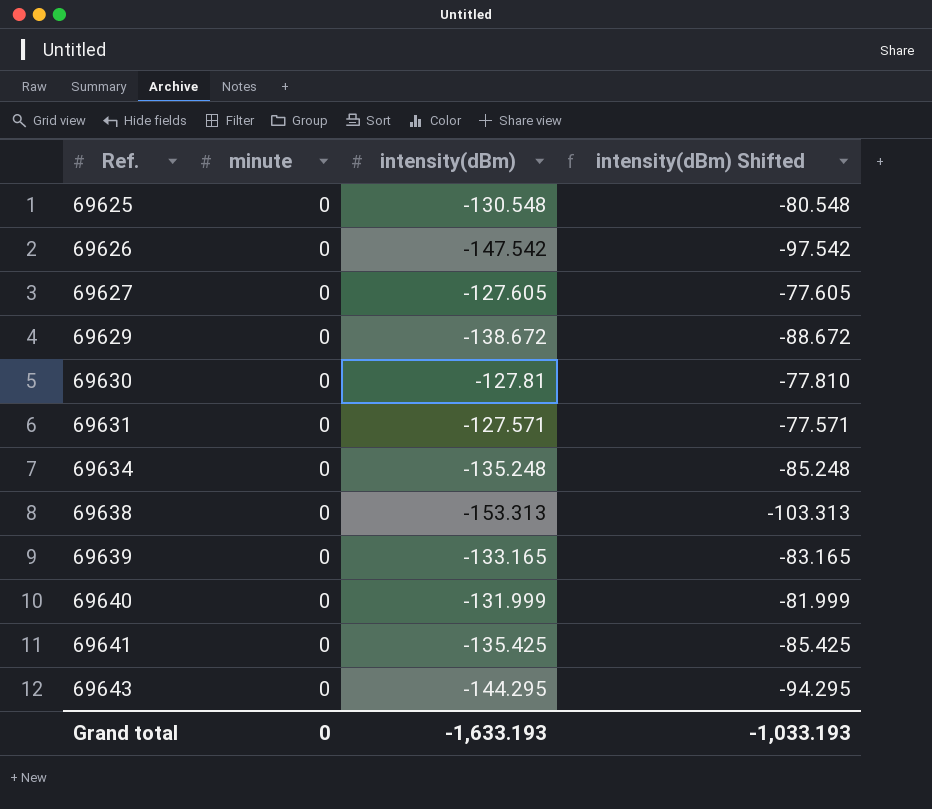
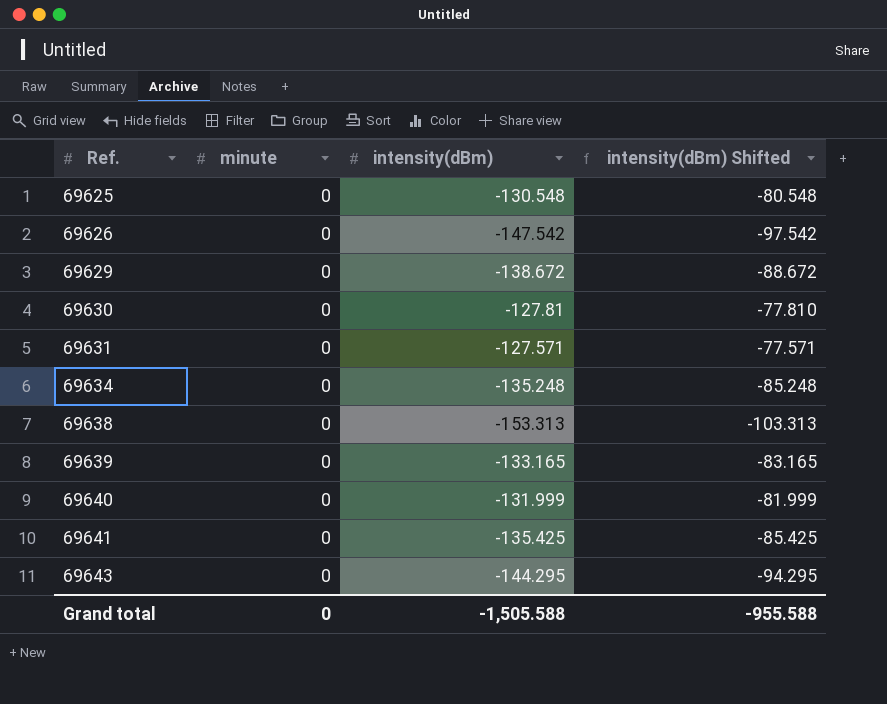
row 69627: 0 | -127.605 | -77.605 -> none
Grand total | intensity(dBm): -1,633.193 -> -1,505.588
Grand total | intensity(dBm) Shifted: -1,033.193 -> -955.588

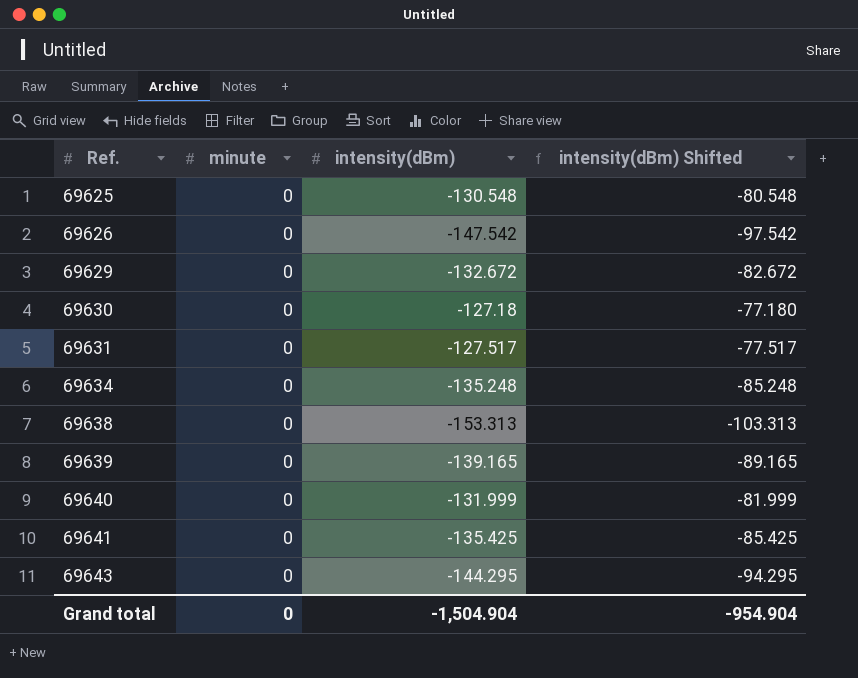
69629 | intensity(dBm): -138.672 -> -132.672
69629 | intensity(dBm) Shifted: -88.672 -> -82.672
69630 | intensity(dBm): -127.81 -> -127.18
69630 | intensity(dBm) Shifted: -77.810 -> -77.180
69631 | intensity(dBm): -127.571 -> -127.517
69631 | intensity(dBm) Shifted: -77.571 -> -77.517
69639 | intensity(dBm): -133.165 -> -139.165
69639 | intensity(dBm) Shifted: -83.165 -> -89.165
Grand total | intensity(dBm): -1,505.588 -> -1,504.904
Grand total | intensity(dBm) Shifted: -955.588 -> -954.904

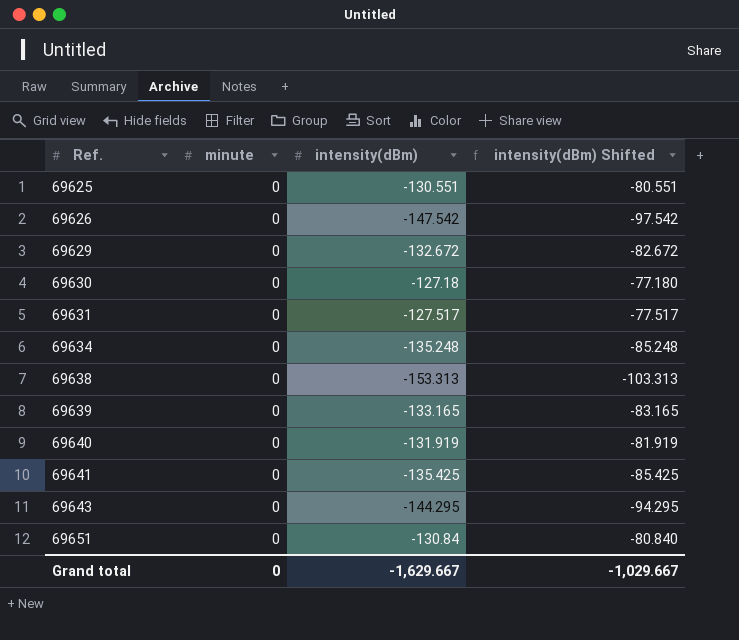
69625 | intensity(dBm): -130.548 -> -130.551
69625 | intensity(dBm) Shifted: -80.548 -> -80.551
69639 | intensity(dBm): -139.165 -> -133.165
69639 | intensity(dBm) Shifted: -89.165 -> -83.165
69640 | intensity(dBm): -131.999 -> -131.919
69640 | intensity(dBm) Shifted: -81.999 -> -81.919
row 69651: none -> 0 | -130.84 | -80.840
Grand total | intensity(dBm): -1,504.904 -> -1,629.667
Grand total | intensity(dBm) Shifted: -954.904 -> -1,029.667

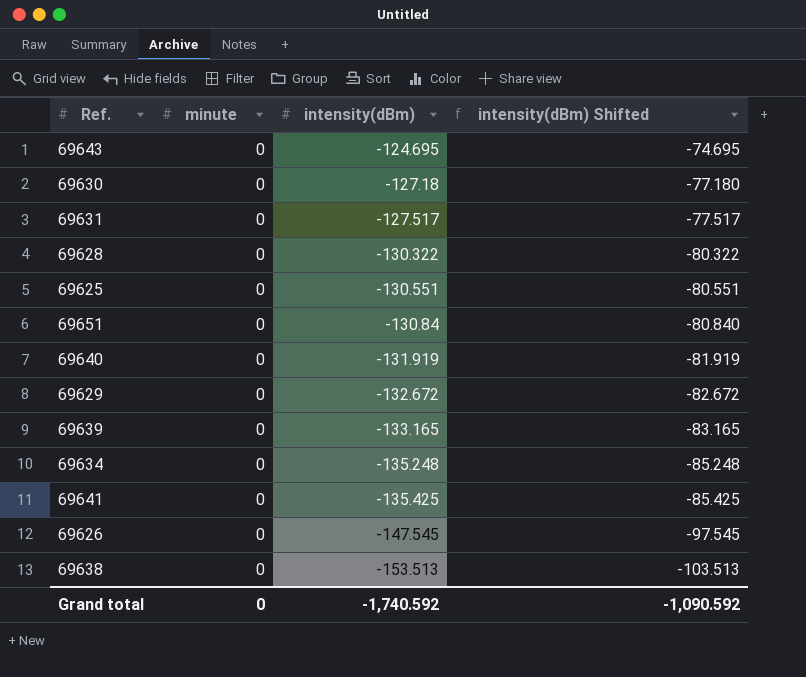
row order: Ref. ascending -> intensity(dBm) descending
69643 | intensity(dBm): -144.295 -> -124.695
69643 | intensity(dBm) Shifted: -94.295 -> -74.695
row 69628: none -> 0 | -130.322 | -80.322
69626 | intensity(dBm): -147.542 -> -147.545
69626 | intensity(dBm) Shifted: -97.542 -> -97.545
69638 | intensity(dBm): -153.313 -> -153.513
69638 | intensity(dBm) Shifted: -103.313 -> -103.513
Grand total | intensity(dBm): -1,629.667 -> -1,740.592
Grand total | intensity(dBm) Shifted: -1,029.667 -> -1,090.592

